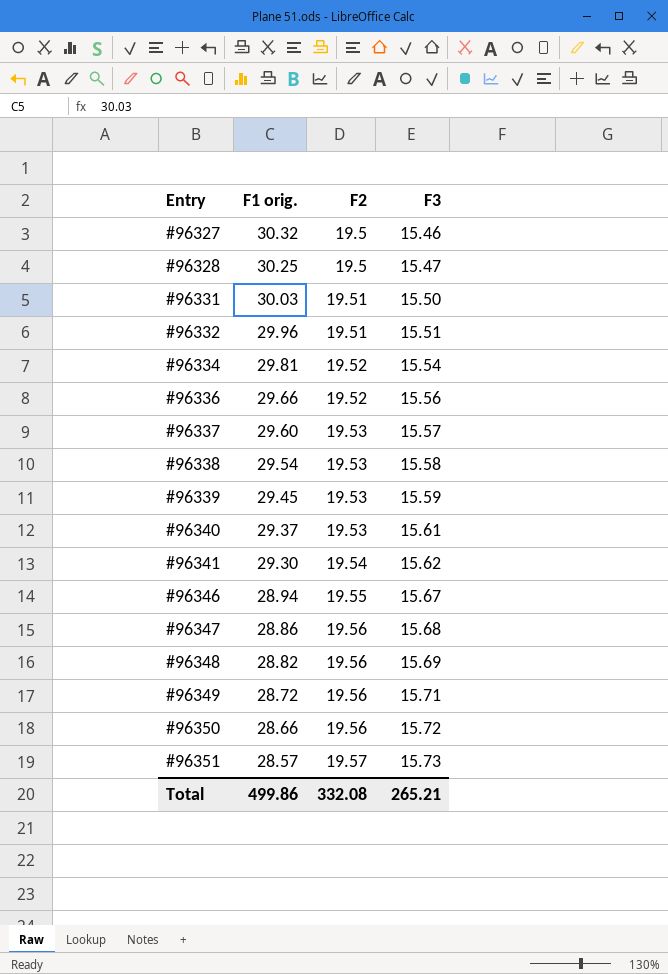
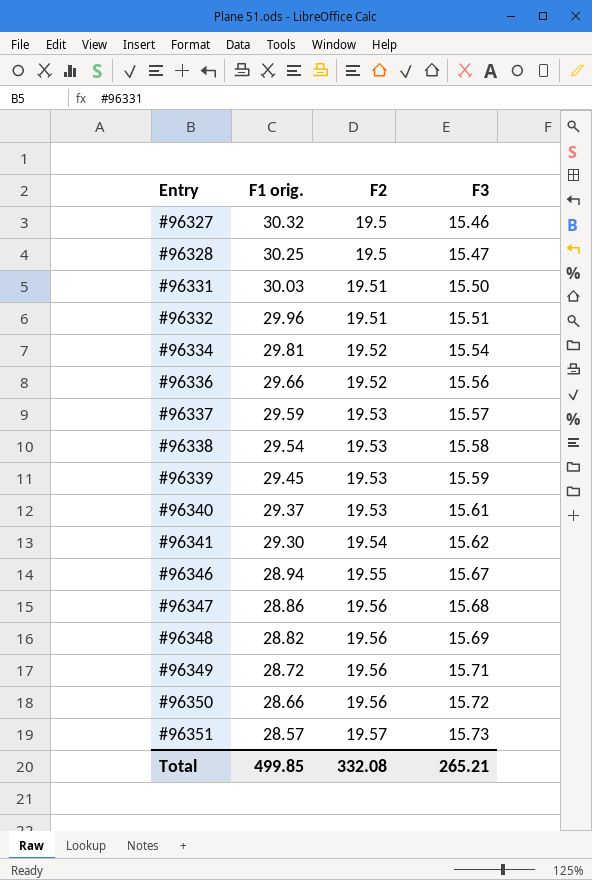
#96337 | F1 orig.: 29.60 -> 29.59
Total | F1 orig.: 499.86 -> 499.85

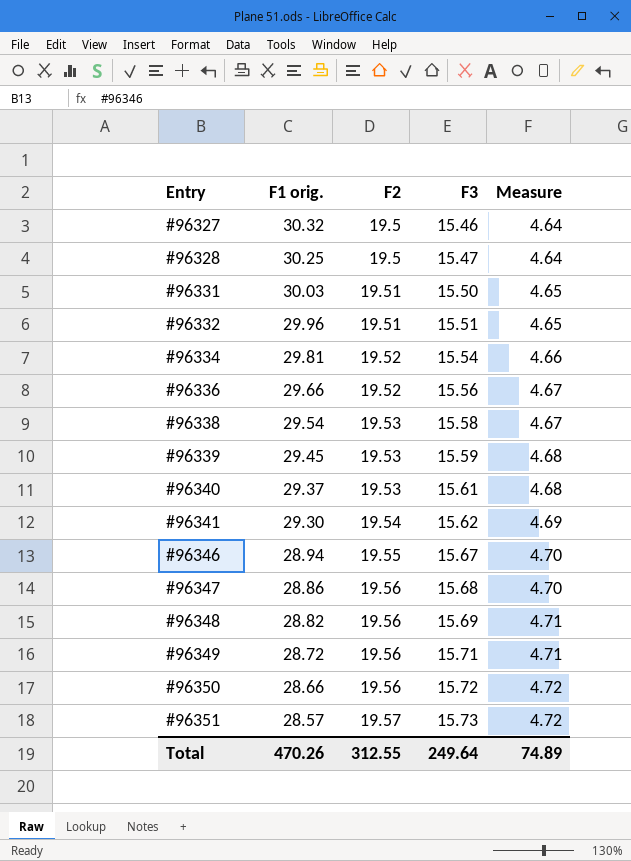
column Measure | formula: none -> [F3] * 0.3
row #96337: 29.59 | 19.53 | 15.57 -> none
Total | F1 orig.: 499.85 -> 470.26
Total | F2: 332.08 -> 312.55
Total | F3: 265.21 -> 249.64

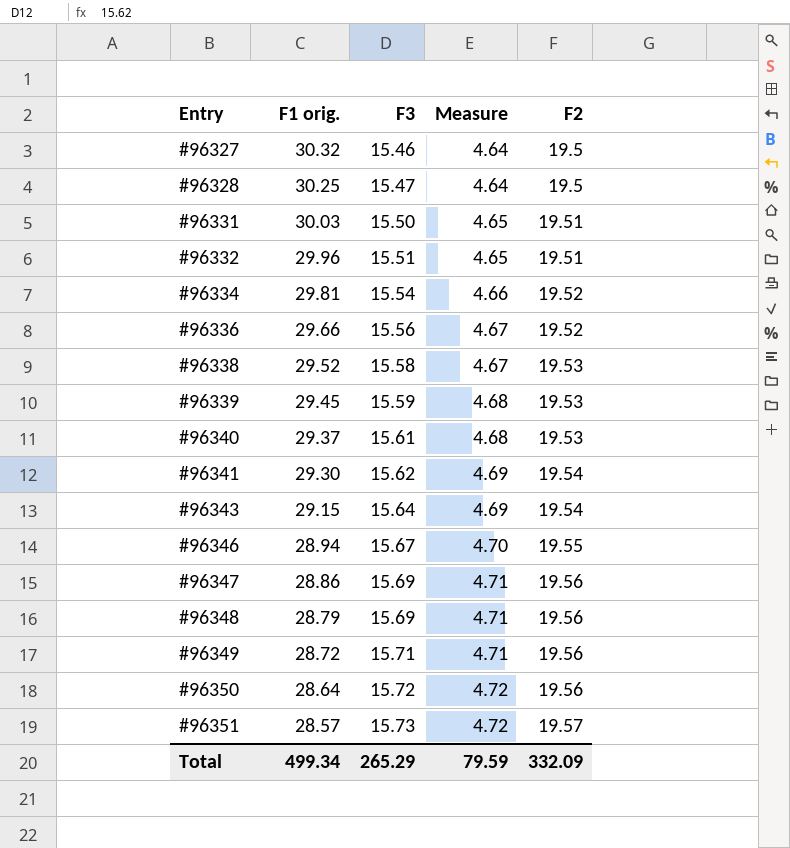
column F2 | position: 3 -> 5
#96338 | F1 orig.: 29.54 -> 29.52
row #96343: none -> 29.15 | 15.64 | 4.69 | 19.54
#96347 | F3: 15.68 -> 15.69
#96347 | Measure: 4.70 -> 4.71
#96348 | F1 orig.: 28.82 -> 28.79
#96350 | F1 orig.: 28.66 -> 28.64
Total | F1 orig.: 470.26 -> 499.34
Total | F3: 249.64 -> 265.29
Total | Measure: 74.89 -> 79.59
Total | F2: 312.55 -> 332.09

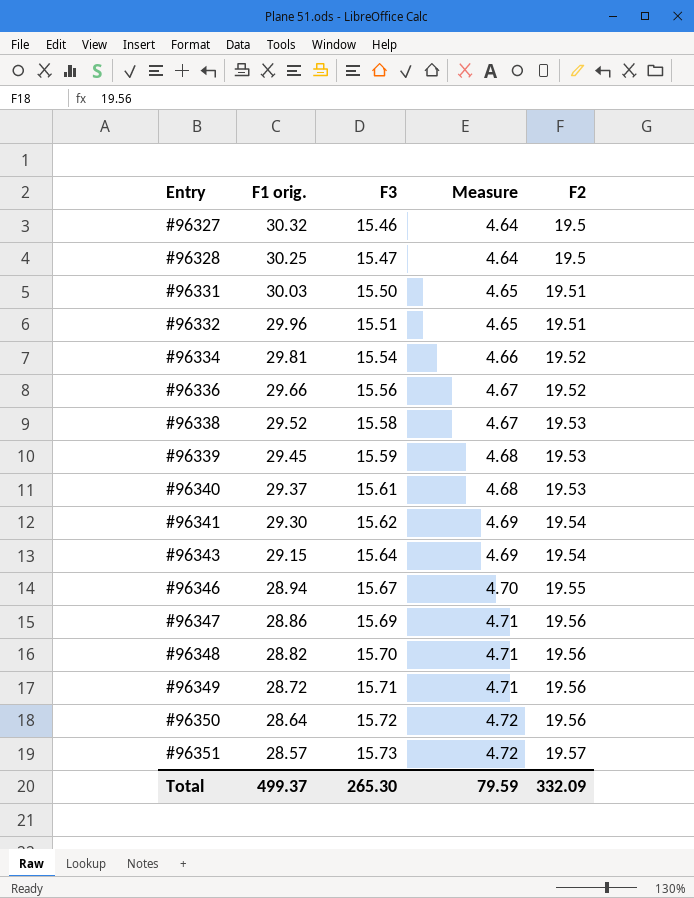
#96348 | F1 orig.: 28.79 -> 28.82
#96348 | F3: 15.69 -> 15.70
Total | F1 orig.: 499.34 -> 499.37
Total | F3: 265.29 -> 265.30

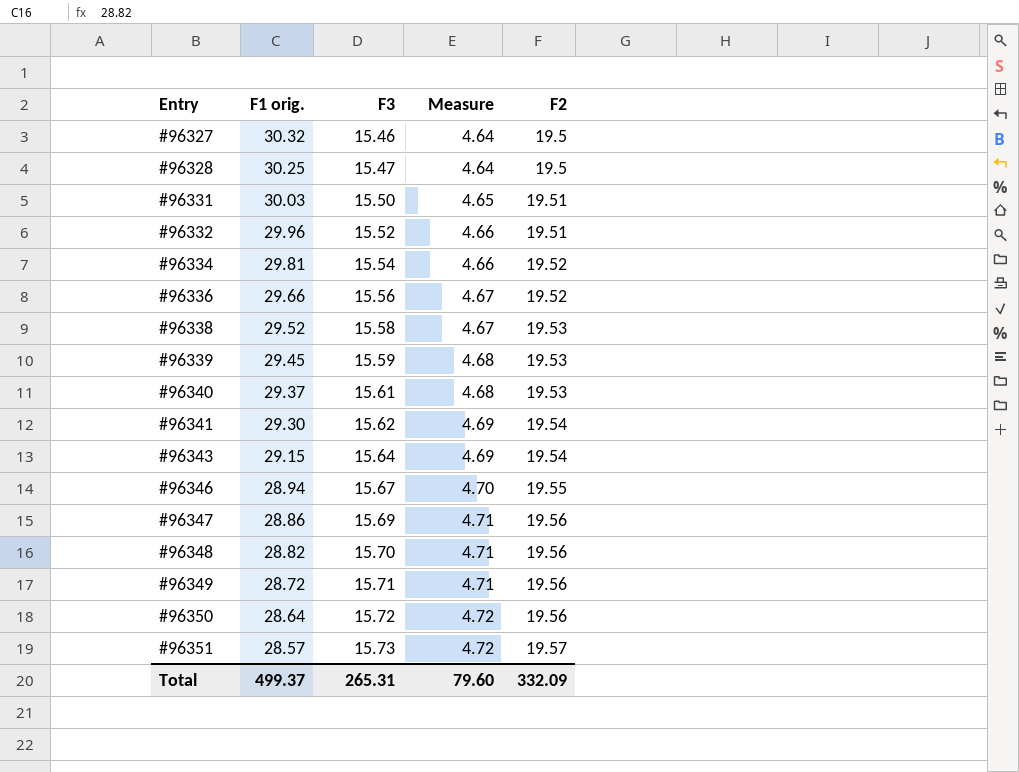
#96332 | F3: 15.51 -> 15.52
#96332 | Measure: 4.65 -> 4.66
Total | F3: 265.30 -> 265.31
Total | Measure: 79.59 -> 79.60

